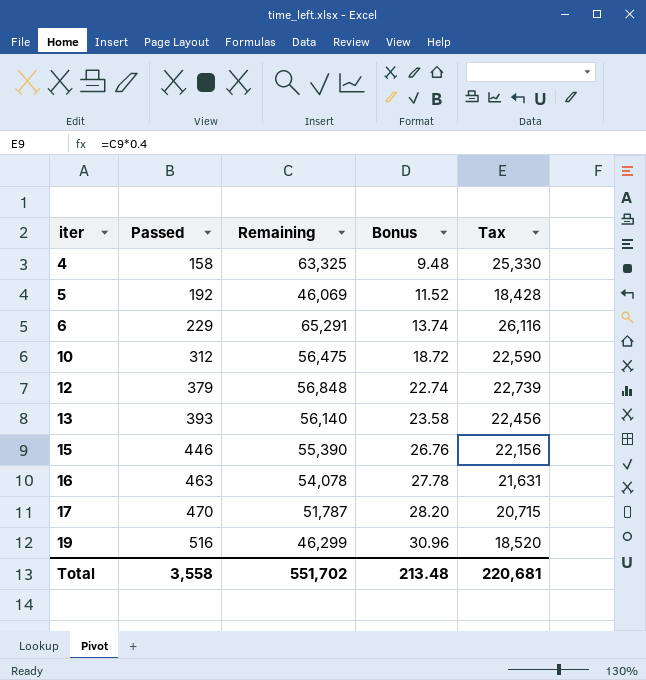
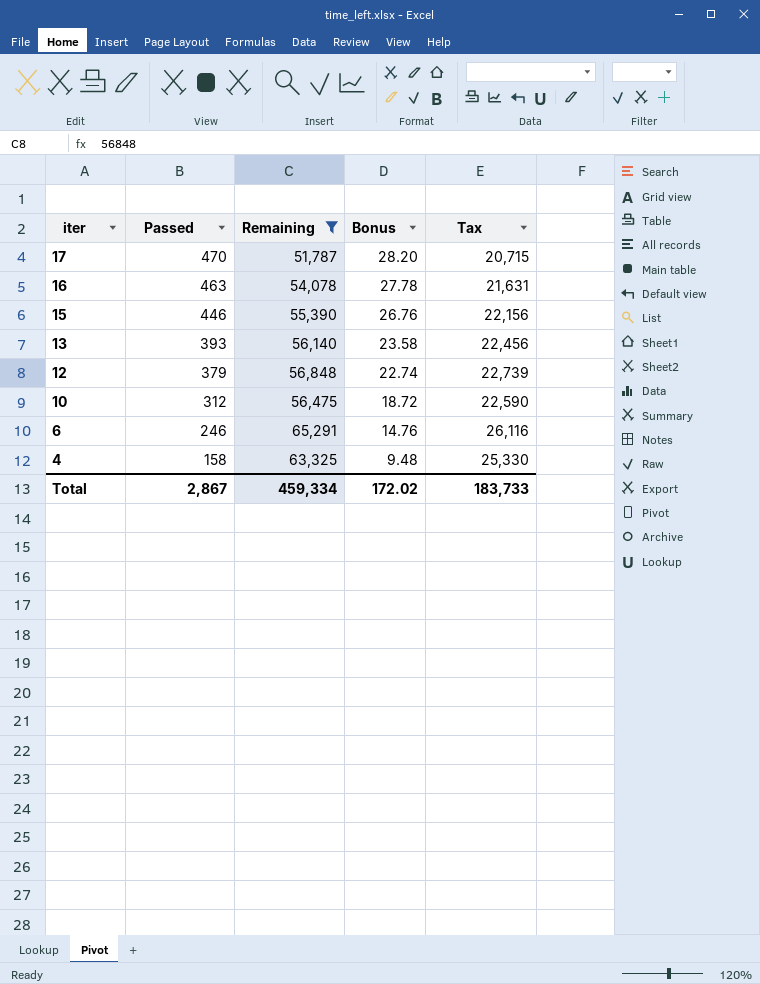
filter: none -> Remaining >= 51,787
row order: iter ascending -> iter descending
6 | Passed: 229 -> 246
6 | Bonus: 13.74 -> 14.76
Total | Passed: 3,558 -> 2,867
Total | Remaining: 551,702 -> 459,334
Total | Bonus: 213.48 -> 172.02
Total | Tax: 220,681 -> 183,733

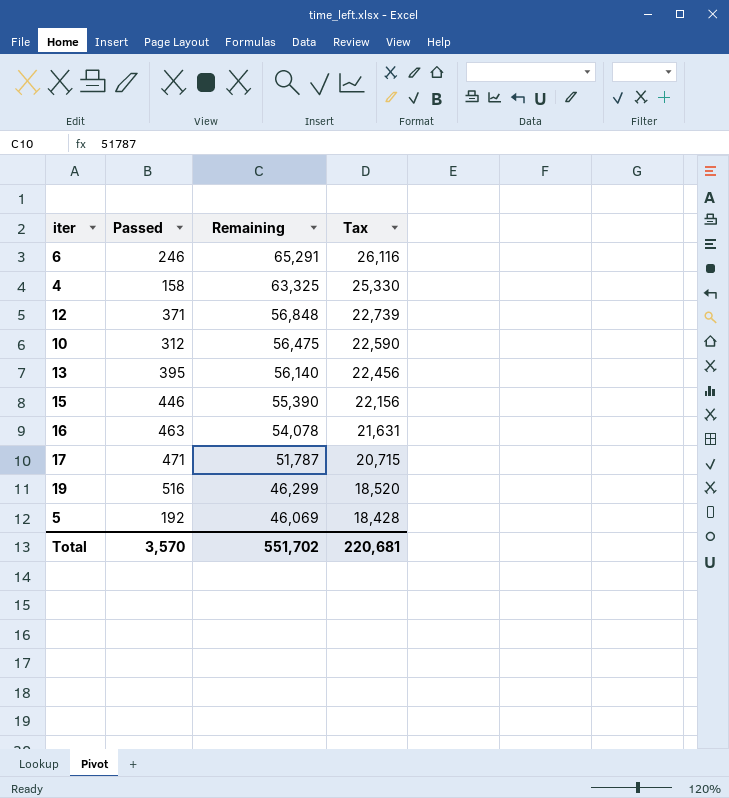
filter: Remaining >= 51,787 -> none
row order: iter descending -> Remaining descending
column Bonus | formula: [Passed] * 0.06 -> none
12 | Passed: 379 -> 371
13 | Passed: 393 -> 395
17 | Passed: 470 -> 471
Total | Passed: 2,867 -> 3,570
Total | Remaining: 459,334 -> 551,702
Total | Tax: 183,733 -> 220,681

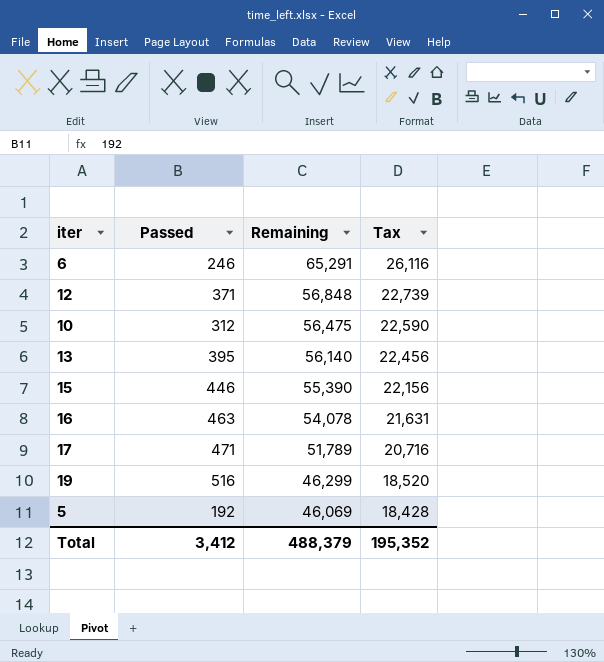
row 4: 158 | 63,325 | 25,330 -> none
17 | Remaining: 51,787 -> 51,789
17 | Tax: 20,715 -> 20,716
Total | Passed: 3,570 -> 3,412
Total | Remaining: 551,702 -> 488,379
Total | Tax: 220,681 -> 195,352

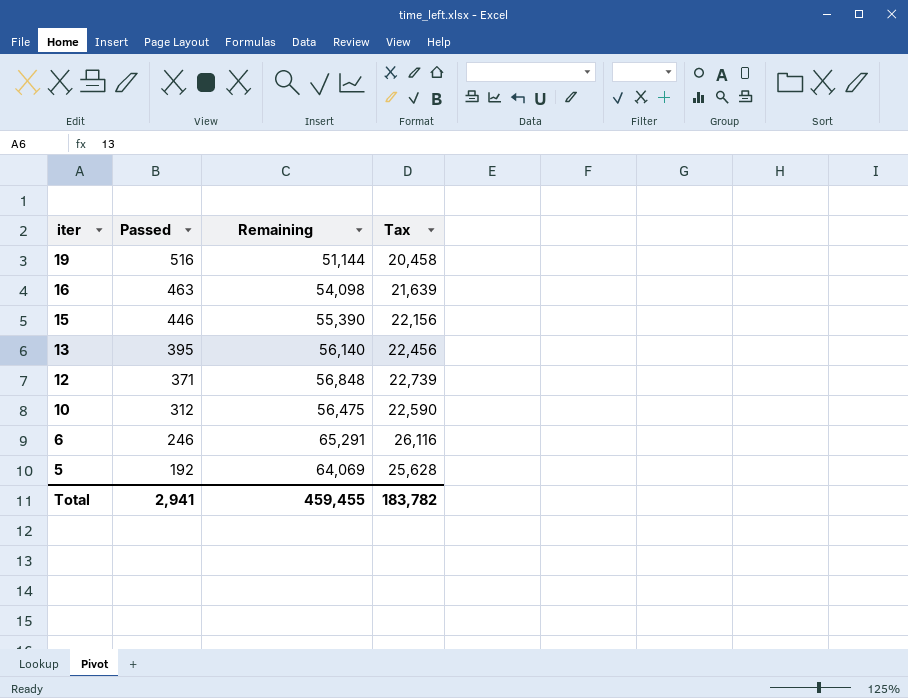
row order: Remaining descending -> iter descending
row 17: 471 | 51,789 | 20,716 -> none
19 | Remaining: 46,299 -> 51,144
19 | Tax: 18,520 -> 20,458
16 | Remaining: 54,078 -> 54,098
16 | Tax: 21,631 -> 21,639
5 | Remaining: 46,069 -> 64,069
5 | Tax: 18,428 -> 25,628
Total | Passed: 3,412 -> 2,941
Total | Remaining: 488,379 -> 459,455
Total | Tax: 195,352 -> 183,782

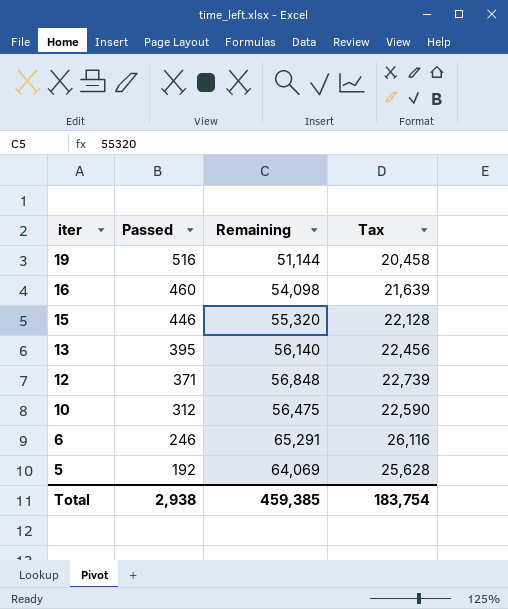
16 | Passed: 463 -> 460
15 | Remaining: 55,390 -> 55,320
15 | Tax: 22,156 -> 22,128
Total | Passed: 2,941 -> 2,938
Total | Remaining: 459,455 -> 459,385
Total | Tax: 183,782 -> 183,754

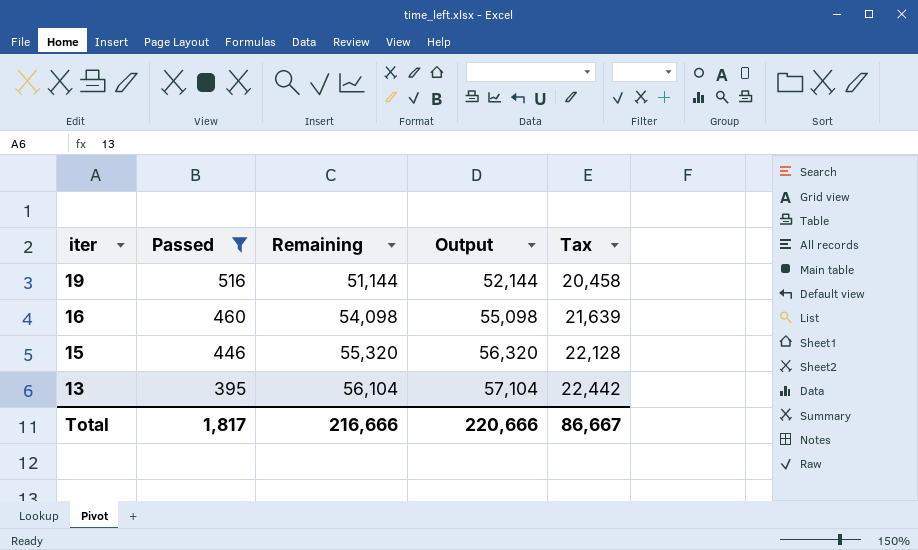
filter: none -> Passed >= 395
column Output | formula: none -> [Remaining] + 1000
13 | Remaining: 56,140 -> 56,104
13 | Tax: 22,456 -> 22,442
Total | Passed: 2,938 -> 1,817
Total | Remaining: 459,385 -> 216,666
Total | Tax: 183,754 -> 86,667

